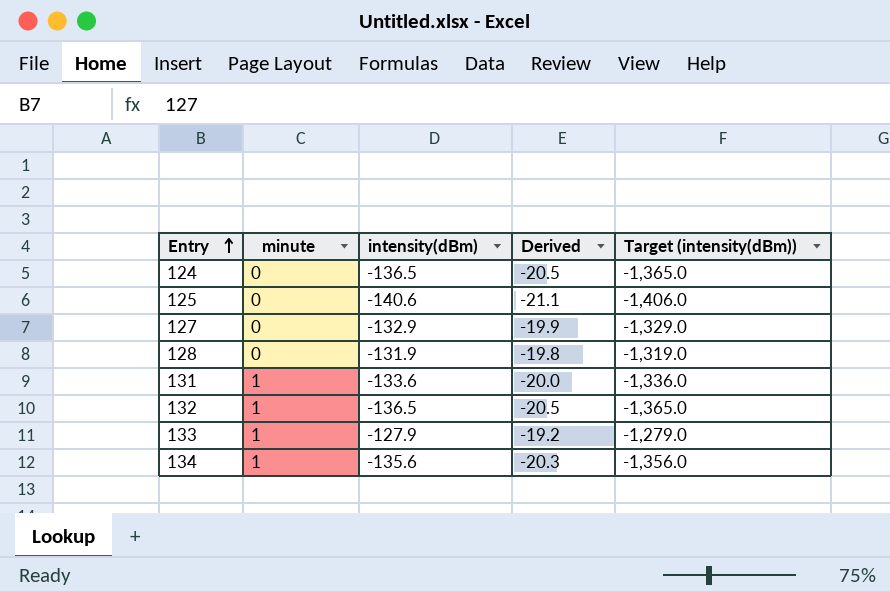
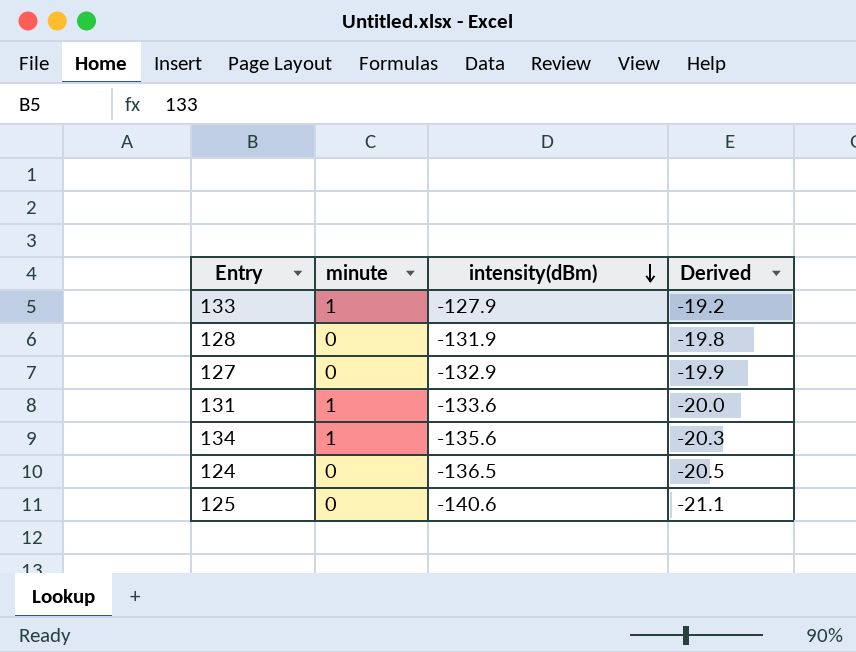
row order: Entry ascending -> intensity(dBm) descending
column Target (intensity(dBm)) | formula: [intensity(dBm)] * 10 -> none
row 132: 1 | -136.5 | -20.5 | -1,365.0 -> none

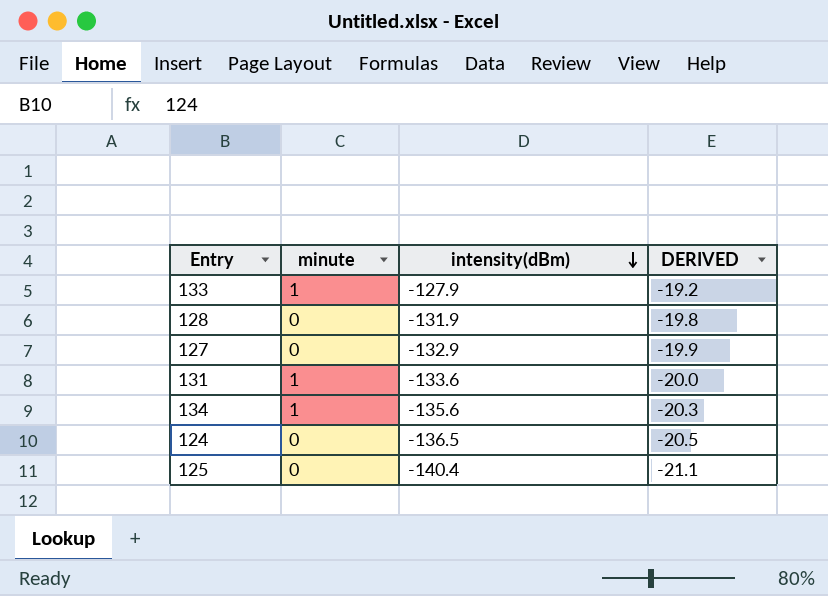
column name: Derived -> DERIVED
125 | intensity(dBm): -140.6 -> -140.4

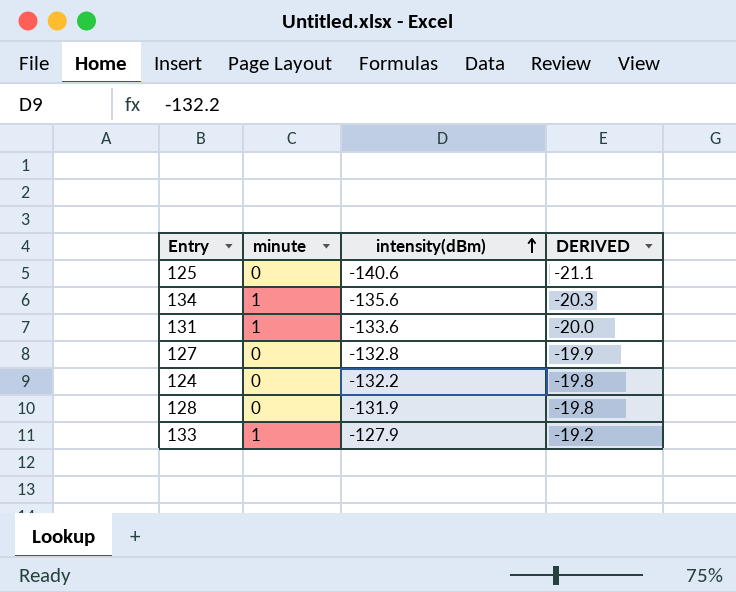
row order: intensity(dBm) descending -> intensity(dBm) ascending
125 | intensity(dBm): -140.4 -> -140.6
127 | intensity(dBm): -132.9 -> -132.8
124 | intensity(dBm): -136.5 -> -132.2
124 | DERIVED: -20.5 -> -19.8

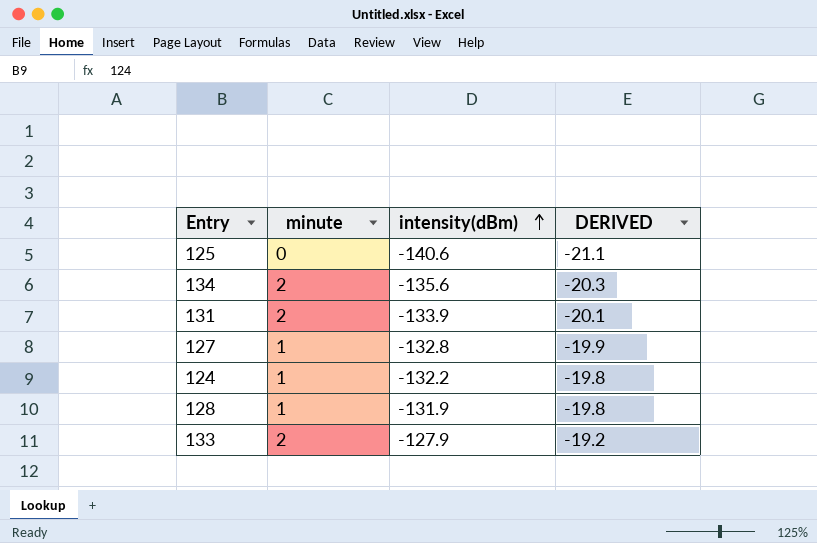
134 | minute: 1 -> 2
131 | minute: 1 -> 2
131 | intensity(dBm): -133.6 -> -133.9
131 | DERIVED: -20.0 -> -20.1
127 | minute: 0 -> 1
124 | minute: 0 -> 1
128 | minute: 0 -> 1
133 | minute: 1 -> 2

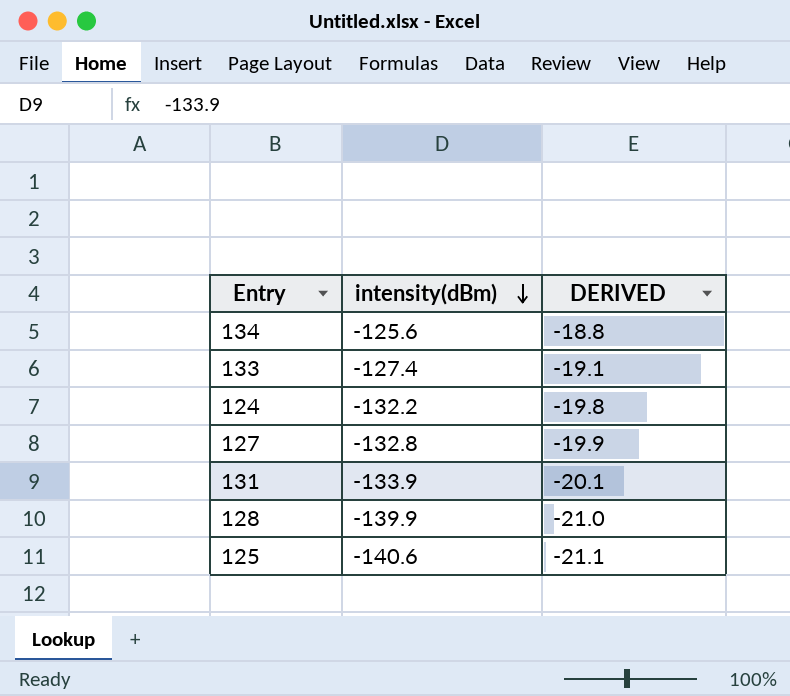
row order: intensity(dBm) ascending -> intensity(dBm) descending
column minute | position: 2 -> none
134 | intensity(dBm): -135.6 -> -125.6
134 | DERIVED: -20.3 -> -18.8
133 | intensity(dBm): -127.9 -> -127.4
133 | DERIVED: -19.2 -> -19.1
128 | intensity(dBm): -131.9 -> -139.9
128 | DERIVED: -19.8 -> -21.0

